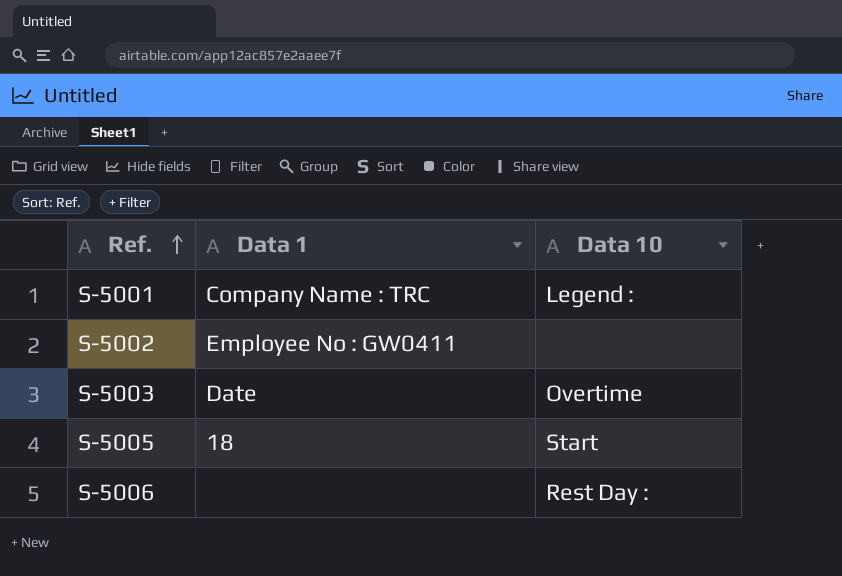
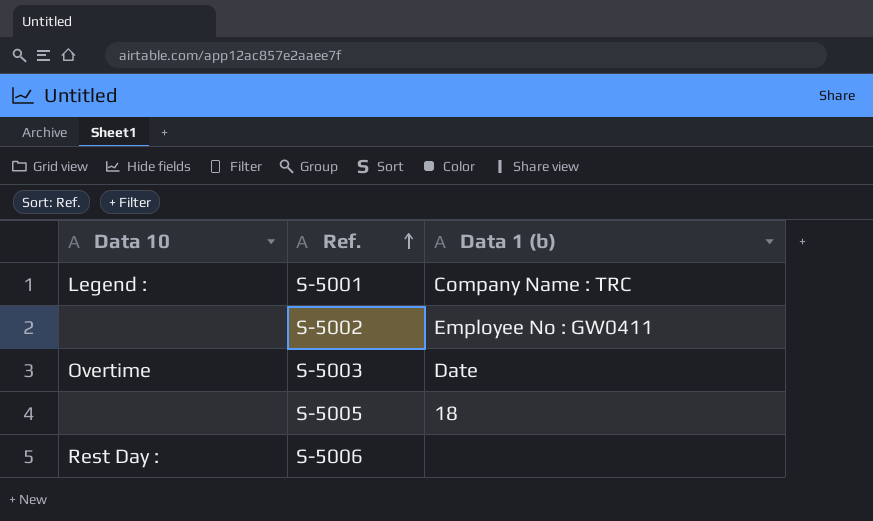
column Data 10 | position: 3 -> 1
column name: Data 1 -> Data 1 (b)
S-5005 | Data 10: Start -> none

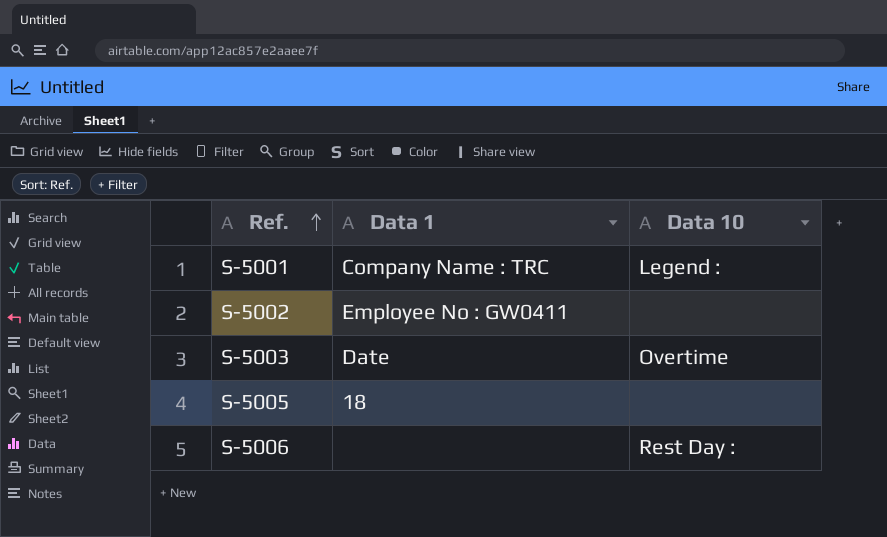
column name: Data 1 (b) -> Data 1
column Data 10 | position: 1 -> 3

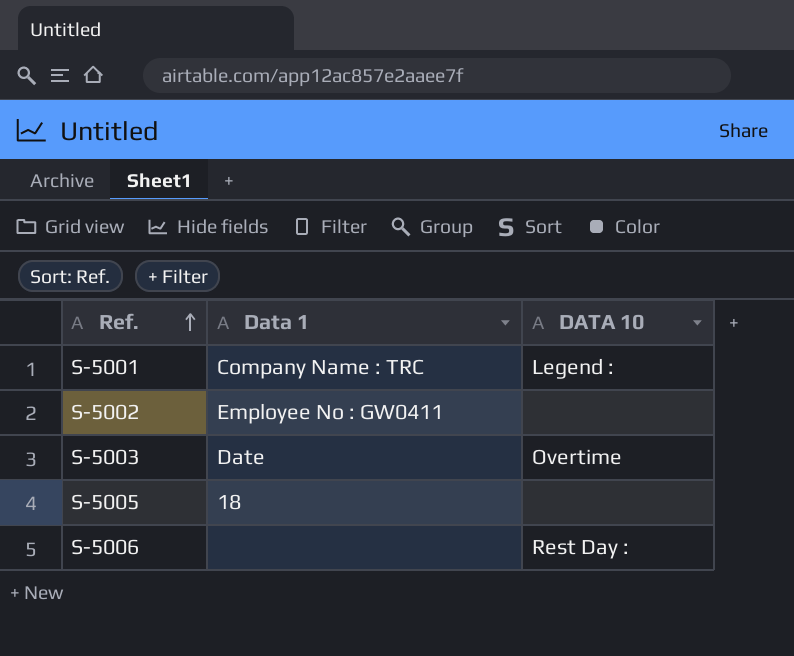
column name: Data 10 -> DATA 10

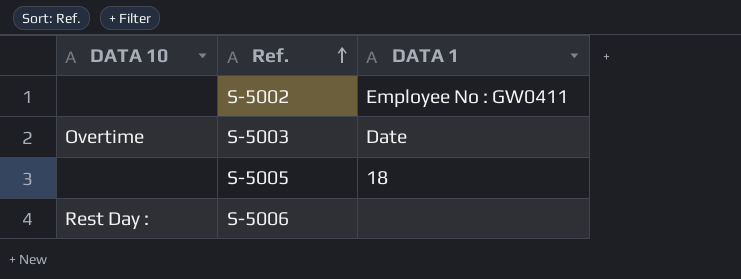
column DATA 10 | position: 3 -> 1
column name: Data 1 -> DATA 1
row S-5001: Company Name : TRC | Legend : -> none

